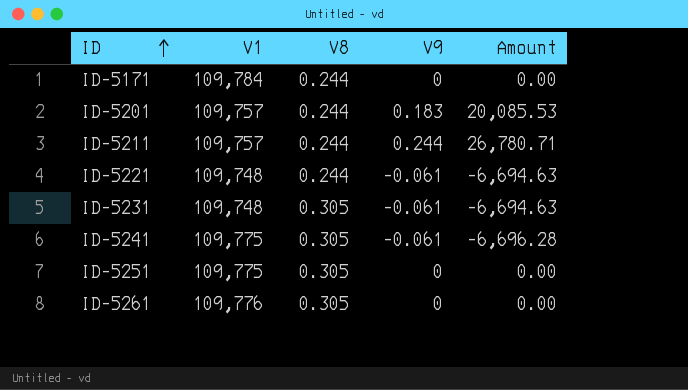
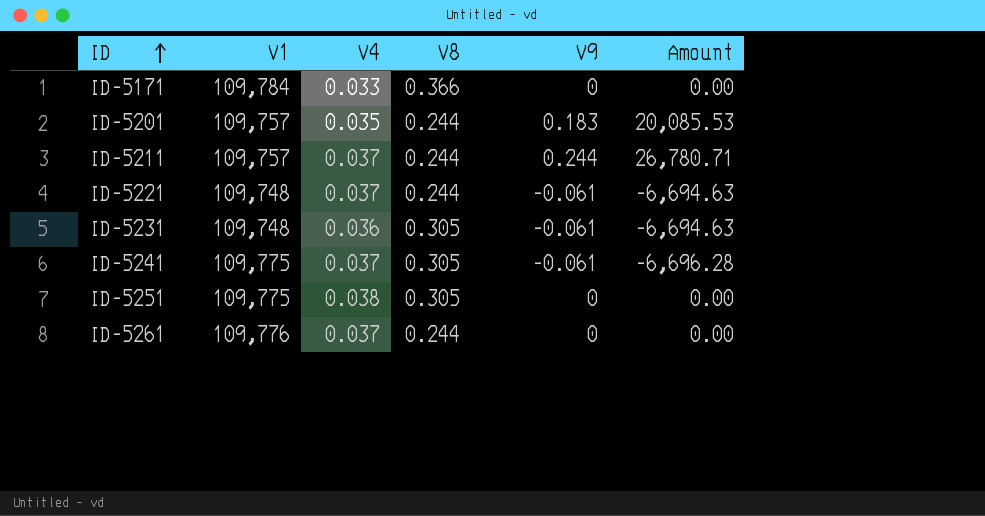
column V4 | position: none -> 3
ID-5171 | V8: 0.244 -> 0.366
ID-5261 | V8: 0.305 -> 0.244

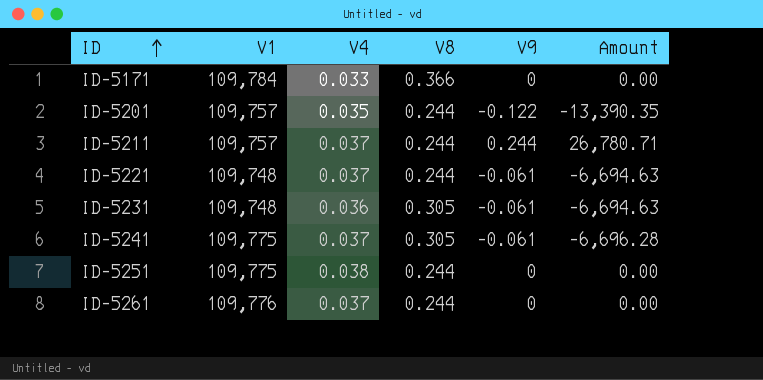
ID-5201 | V9: 0.183 -> -0.122
ID-5201 | Amount: 20,085.53 -> -13,390.35
ID-5251 | V8: 0.305 -> 0.244

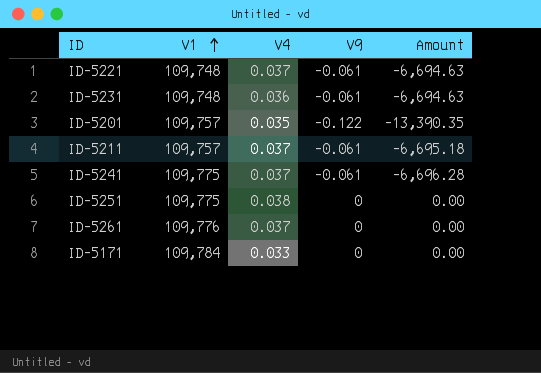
row order: ID ascending -> V1 ascending
column V8 | position: 4 -> none
ID-5211 | V9: 0.244 -> -0.061
ID-5211 | Amount: 26,780.71 -> -6,695.18

